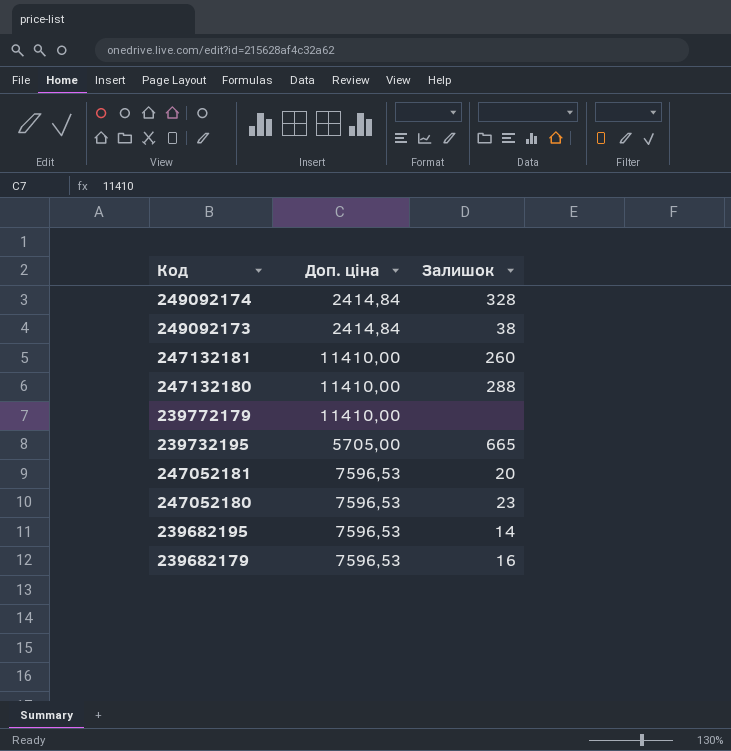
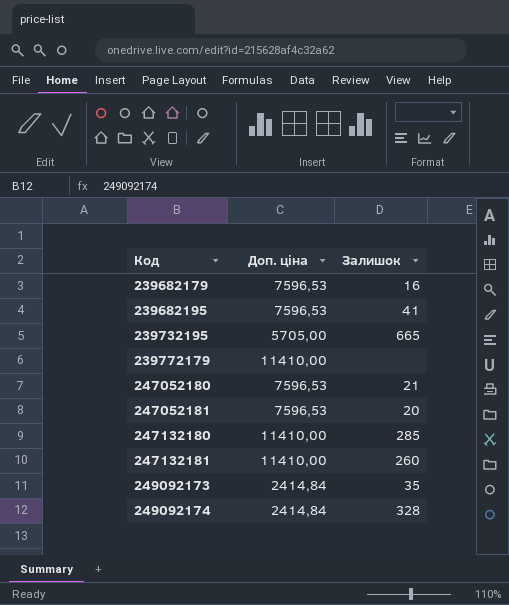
row order: none -> Код ascending
239682195 | Залишок: 14 -> 41
247052180 | Залишок: 23 -> 21
247132180 | Залишок: 288 -> 285
249092173 | Залишок: 38 -> 35

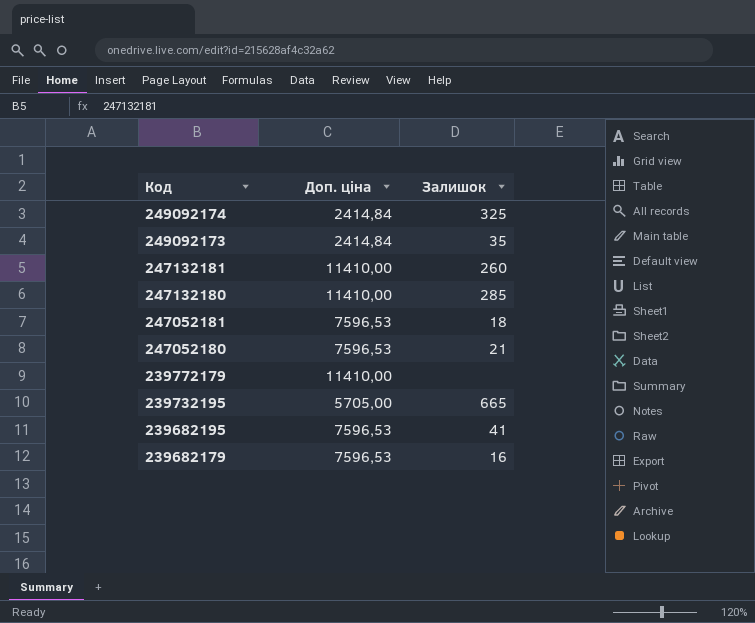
row order: Код ascending -> Код descending
249092174 | Залишок: 328 -> 325
247052181 | Залишок: 20 -> 18

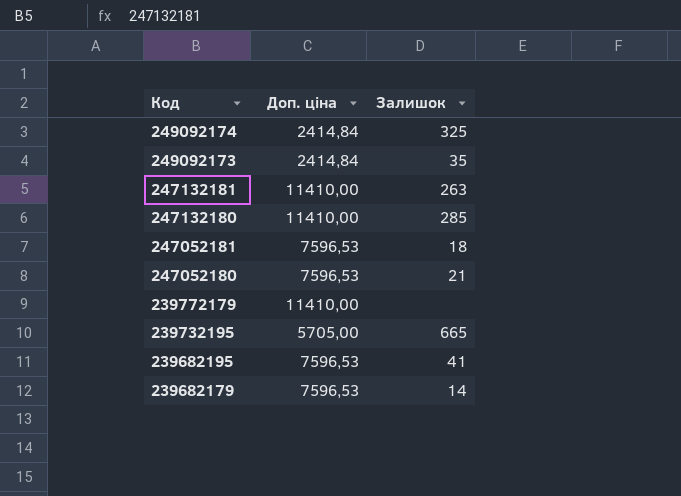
247132181 | Залишок: 260 -> 263
239682179 | Залишок: 16 -> 14

